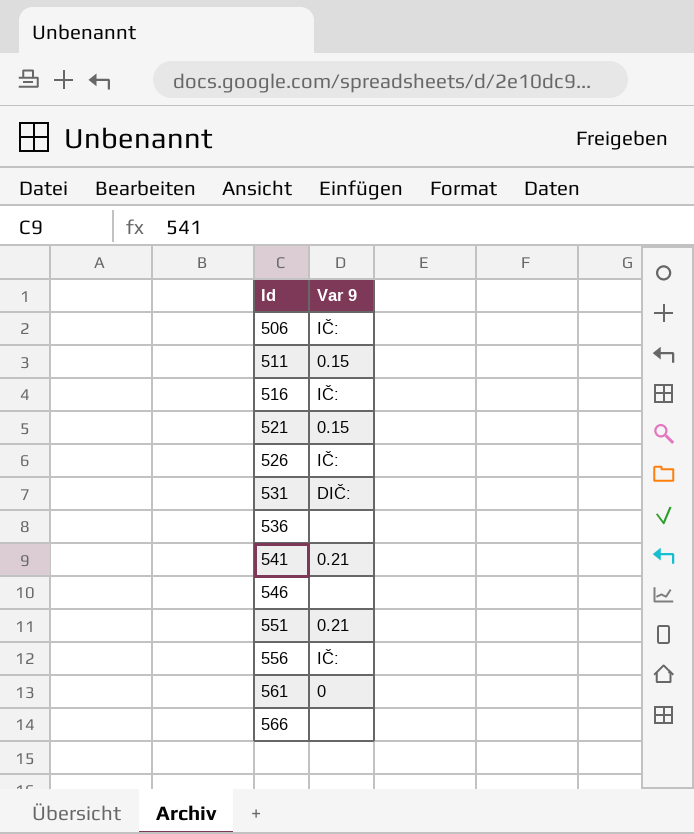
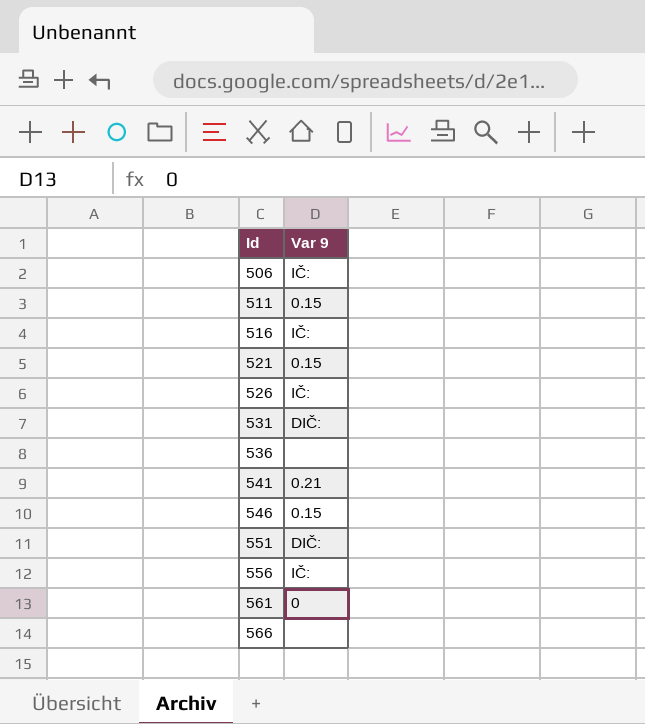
546 | Var 9: none -> 0.15
551 | Var 9: 0.21 -> DIČ:

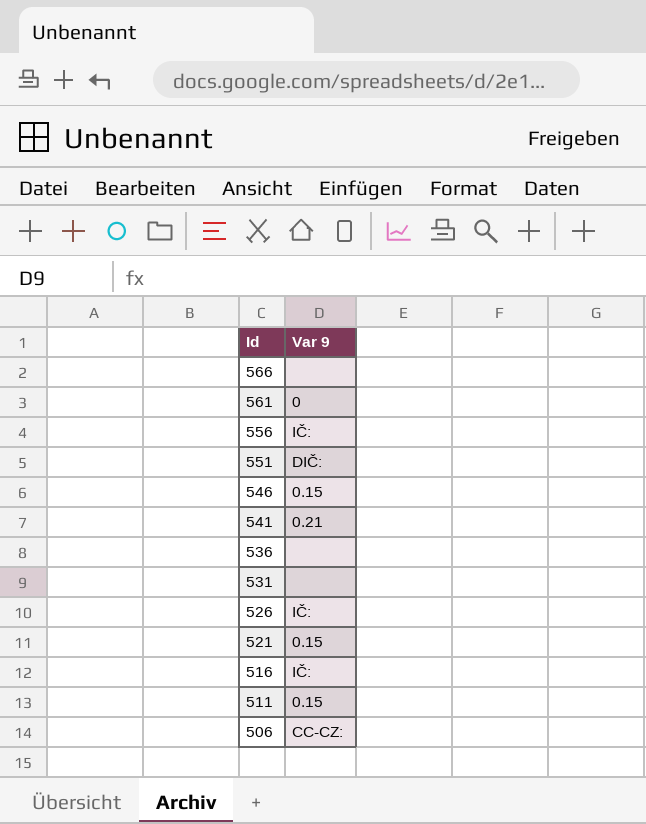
row order: Id ascending -> Id descending
531 | Var 9: DIČ: -> none
506 | Var 9: IČ: -> CC-CZ:

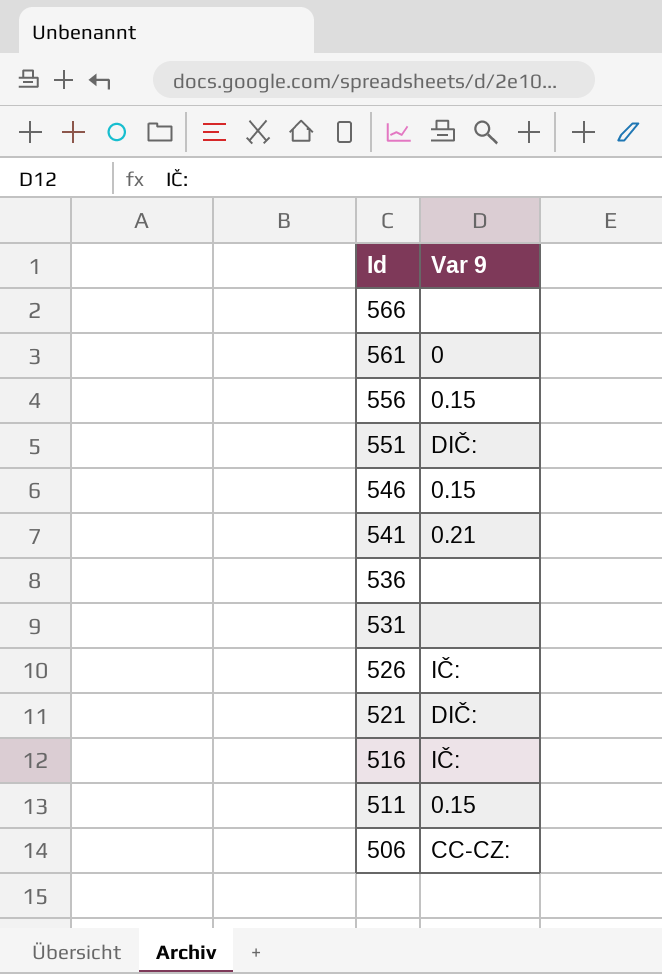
556 | Var 9: IČ: -> 0.15
521 | Var 9: 0.15 -> DIČ:

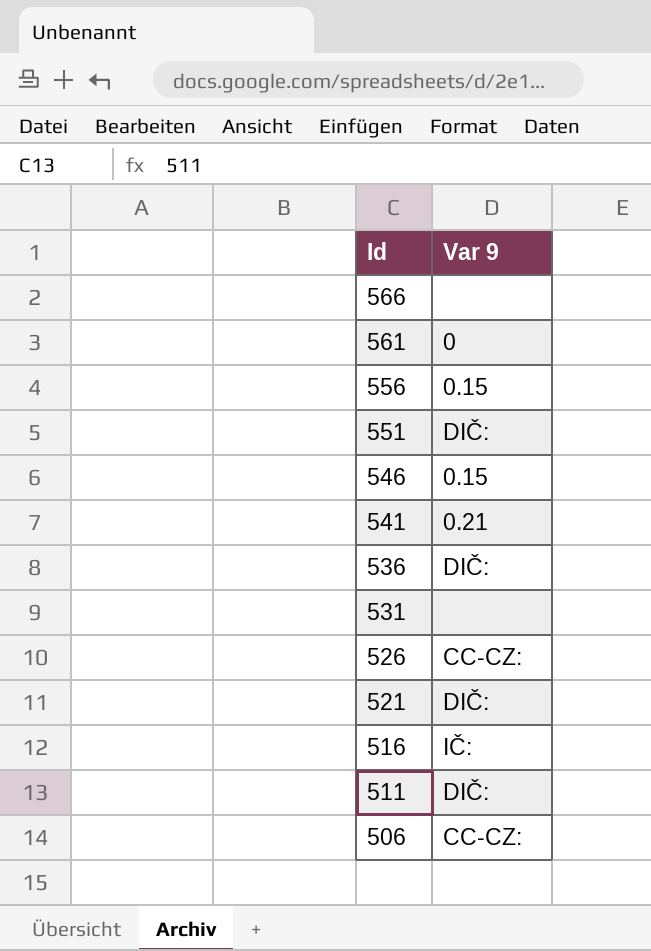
536 | Var 9: none -> DIČ:
526 | Var 9: IČ: -> CC-CZ:
511 | Var 9: 0.15 -> DIČ:

